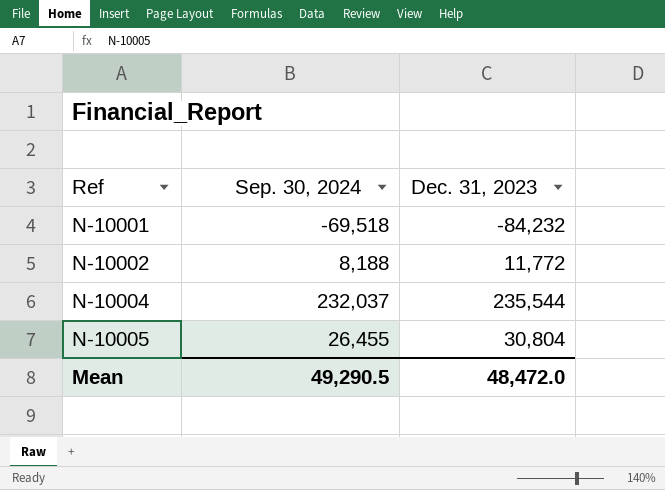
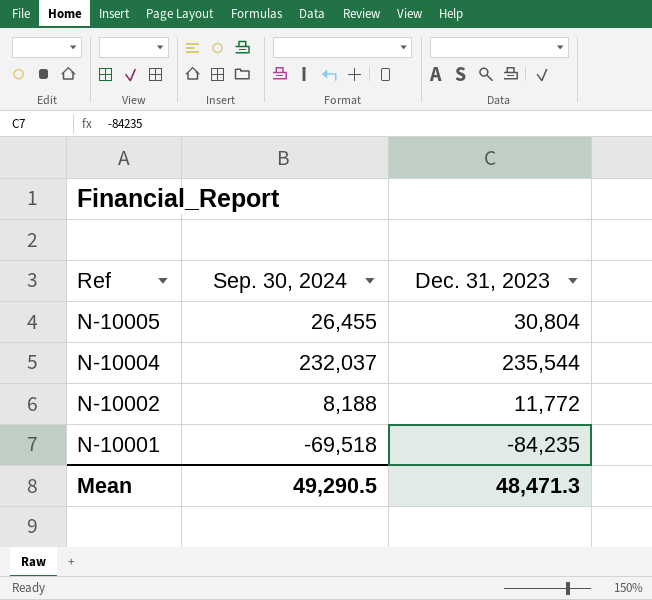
row order: Ref ascending -> Ref descending
N-10001 | Dec. 31, 2023: -84,232 -> -84,235
Mean | Dec. 31, 2023: 48,472.0 -> 48,471.3

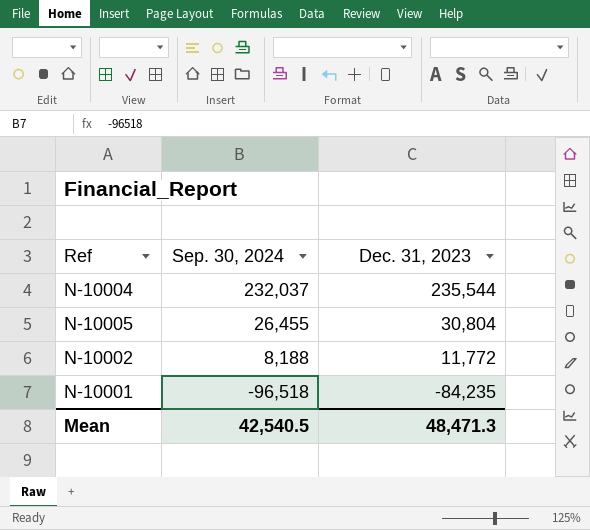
row order: Ref descending -> Sep. 30, 2024 descending
N-10001 | Sep. 30, 2024: -69,518 -> -96,518
Mean | Sep. 30, 2024: 49,290.5 -> 42,540.5

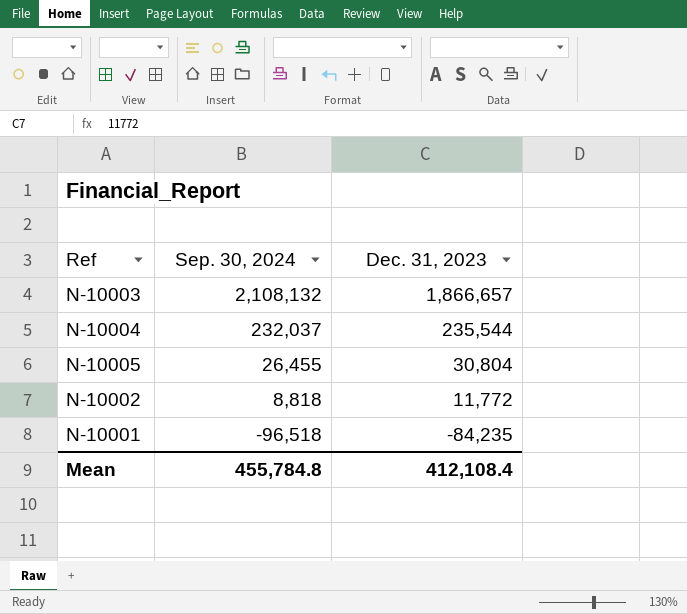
row N-10003: none -> 2,108,132 | 1,866,657
N-10002 | Sep. 30, 2024: 8,188 -> 8,818
Mean | Sep. 30, 2024: 42,540.5 -> 455,784.8
Mean | Dec. 31, 2023: 48,471.3 -> 412,108.4

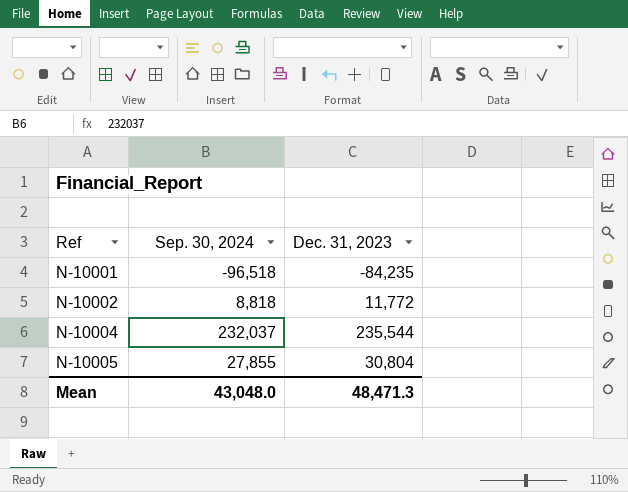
row order: Sep. 30, 2024 descending -> Ref ascending
row N-10003: 2,108,132 | 1,866,657 -> none
N-10005 | Sep. 30, 2024: 26,455 -> 27,855
Mean | Sep. 30, 2024: 455,784.8 -> 43,048.0
Mean | Dec. 31, 2023: 412,108.4 -> 48,471.3

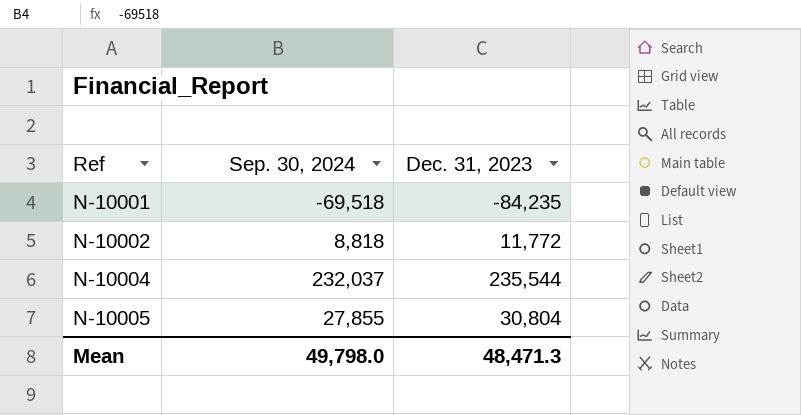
N-10001 | Sep. 30, 2024: -96,518 -> -69,518
Mean | Sep. 30, 2024: 43,048.0 -> 49,798.0

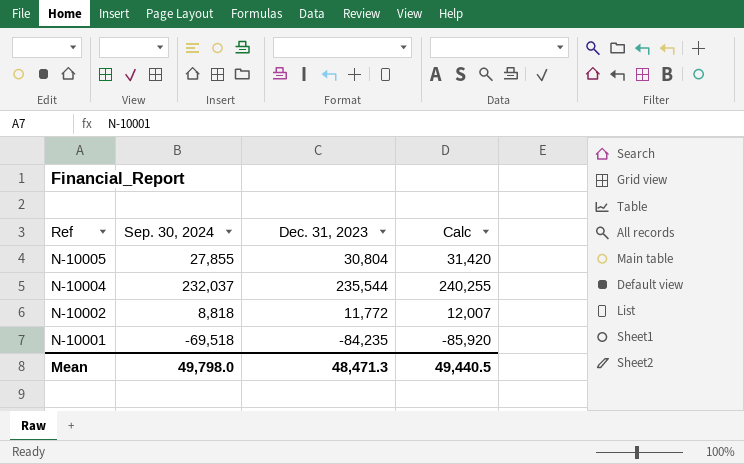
row order: Ref ascending -> Ref descending
column Calc | formula: none -> [Dec. 31, 2023] * 1.02

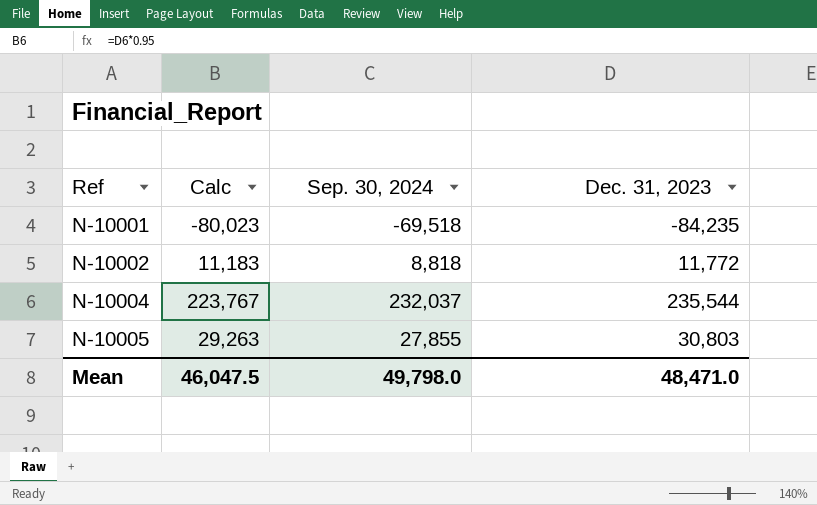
row order: Ref descending -> Ref ascending
column Calc | formula: [Dec. 31, 2023] * 1.02 -> [Dec. 31, 2023] * 0.95
column Calc | position: 4 -> 2
N-10005 | Dec. 31, 2023: 30,804 -> 30,803
Mean | Calc: 49,440.5 -> 46,047.5
Mean | Dec. 31, 2023: 48,471.3 -> 48,471.0

